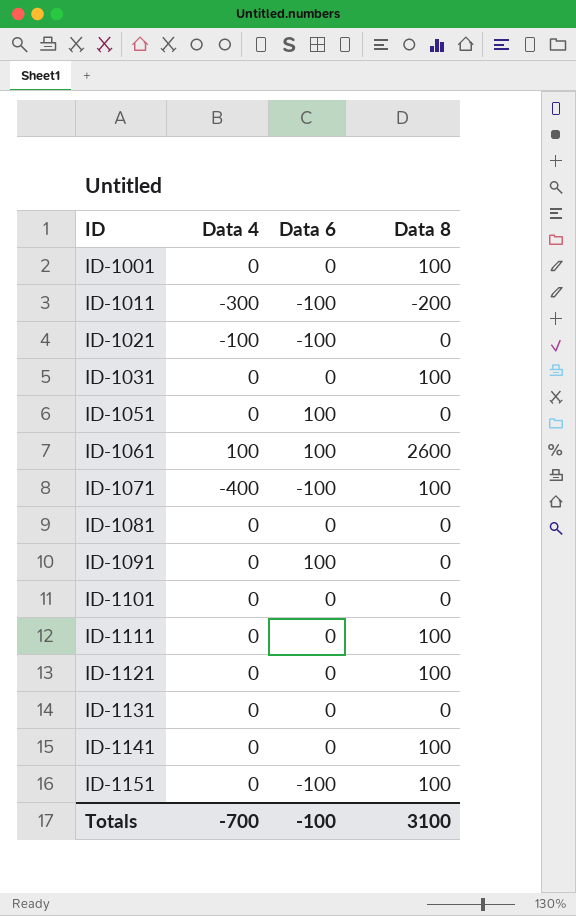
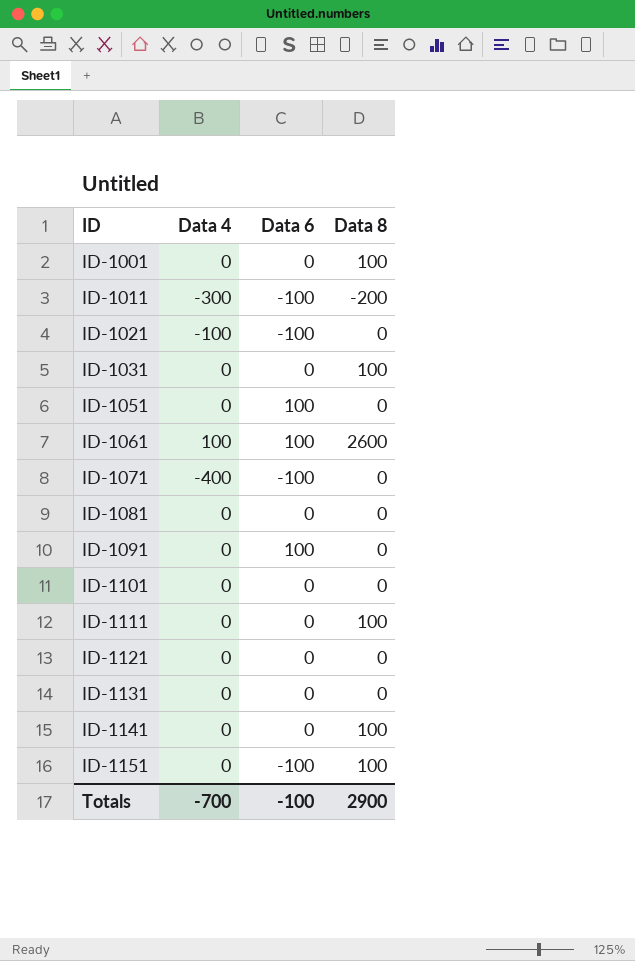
ID-1071 | Data 8: 100 -> 0
ID-1121 | Data 8: 100 -> 0
Totals | Data 8: 3100 -> 2900

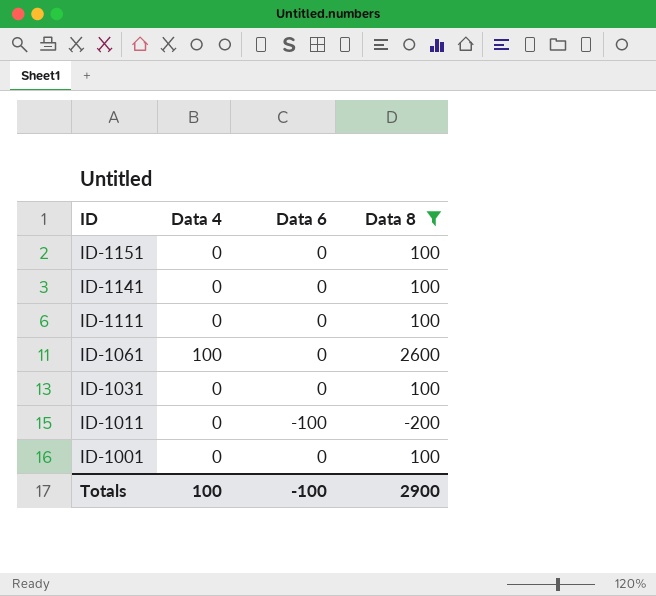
filter: none -> Data 8 != 0
row order: ID ascending -> ID descending
ID-1151 | Data 6: -100 -> 0
ID-1061 | Data 6: 100 -> 0
ID-1011 | Data 4: -300 -> 0
Totals | Data 4: -700 -> 100

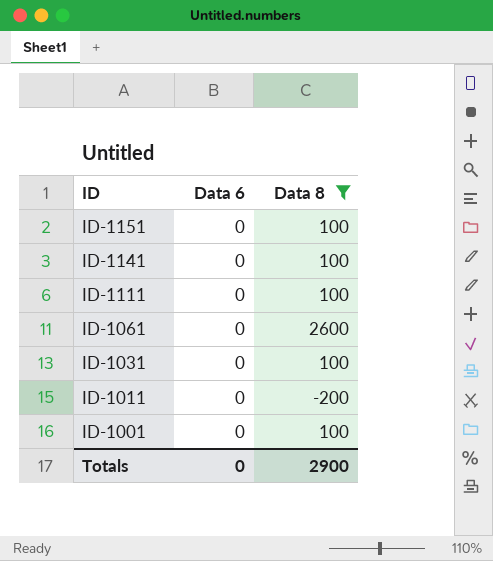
column Data 4 | position: 2 -> none
ID-1011 | Data 6: -100 -> 0
Totals | Data 6: -100 -> 0

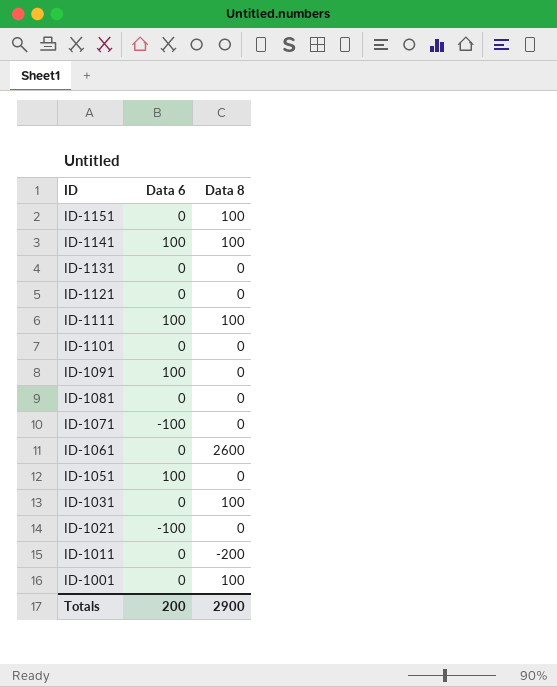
filter: Data 8 != 0 -> none
ID-1141 | Data 6: 0 -> 100
ID-1111 | Data 6: 0 -> 100
Totals | Data 6: 0 -> 200

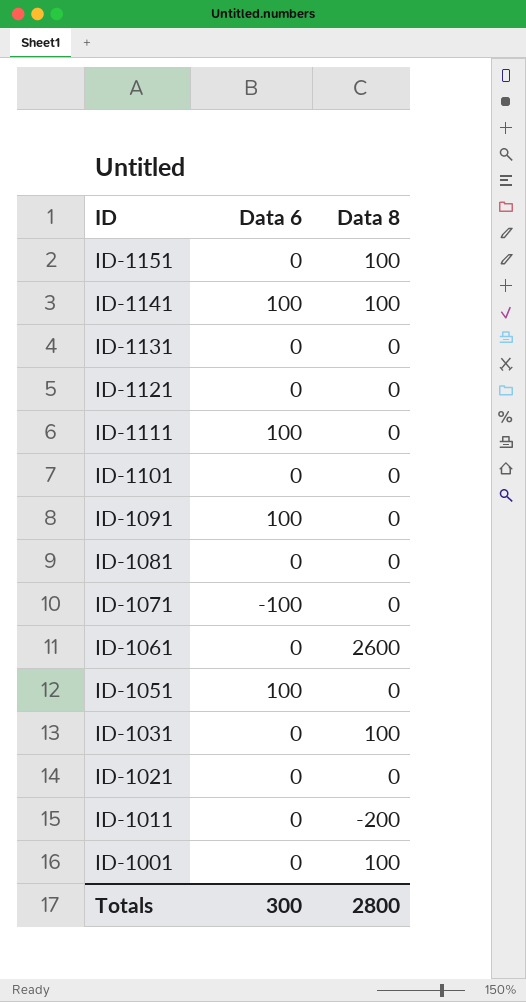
ID-1111 | Data 8: 100 -> 0
ID-1021 | Data 6: -100 -> 0
Totals | Data 6: 200 -> 300
Totals | Data 8: 2900 -> 2800

